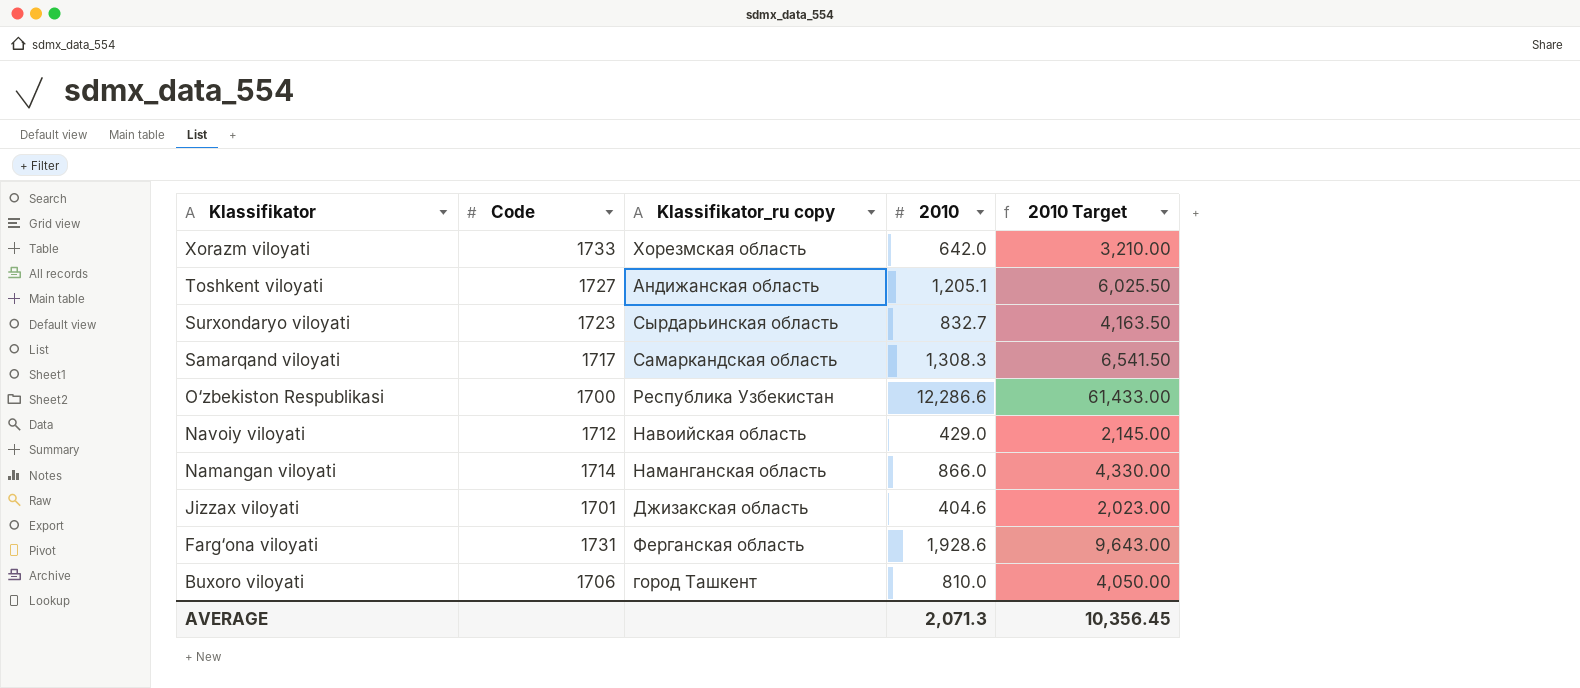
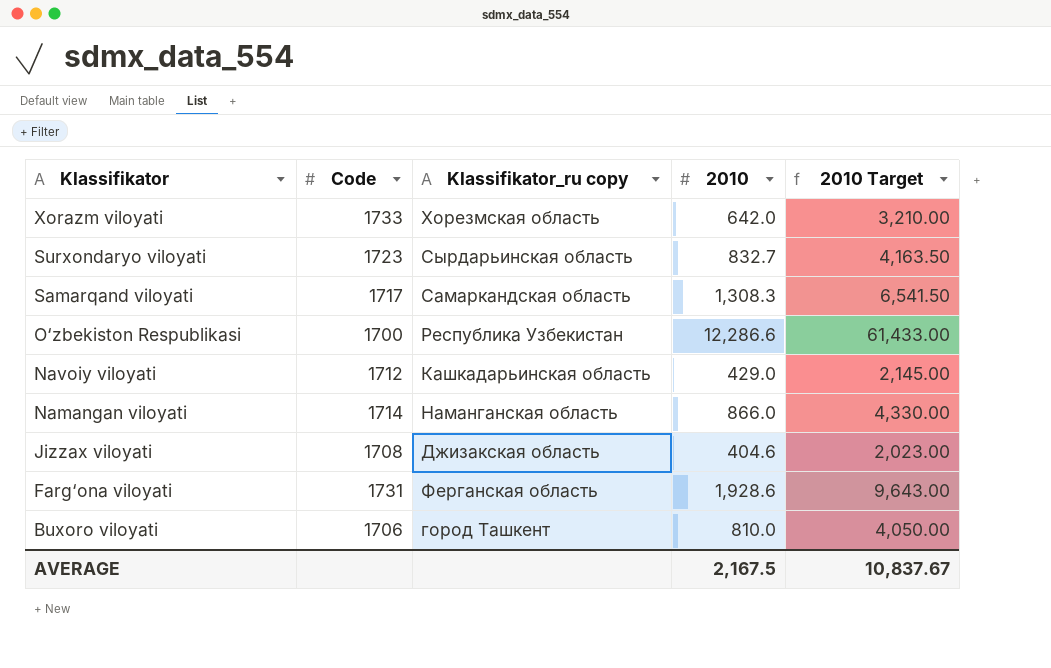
row Toshkent viloyati: 1727 | Андижанская область | 1,205.1 | 6,025.50 -> none
Navoiy viloyati | Klassifikator_ru copy: Навоийская область -> Кашкадарьинская область
Jizzax viloyati | Code: 1701 -> 1708
AVERAGE | 2010: 2,071.3 -> 2,167.5
AVERAGE | 2010 Target: 10,356.45 -> 10,837.67

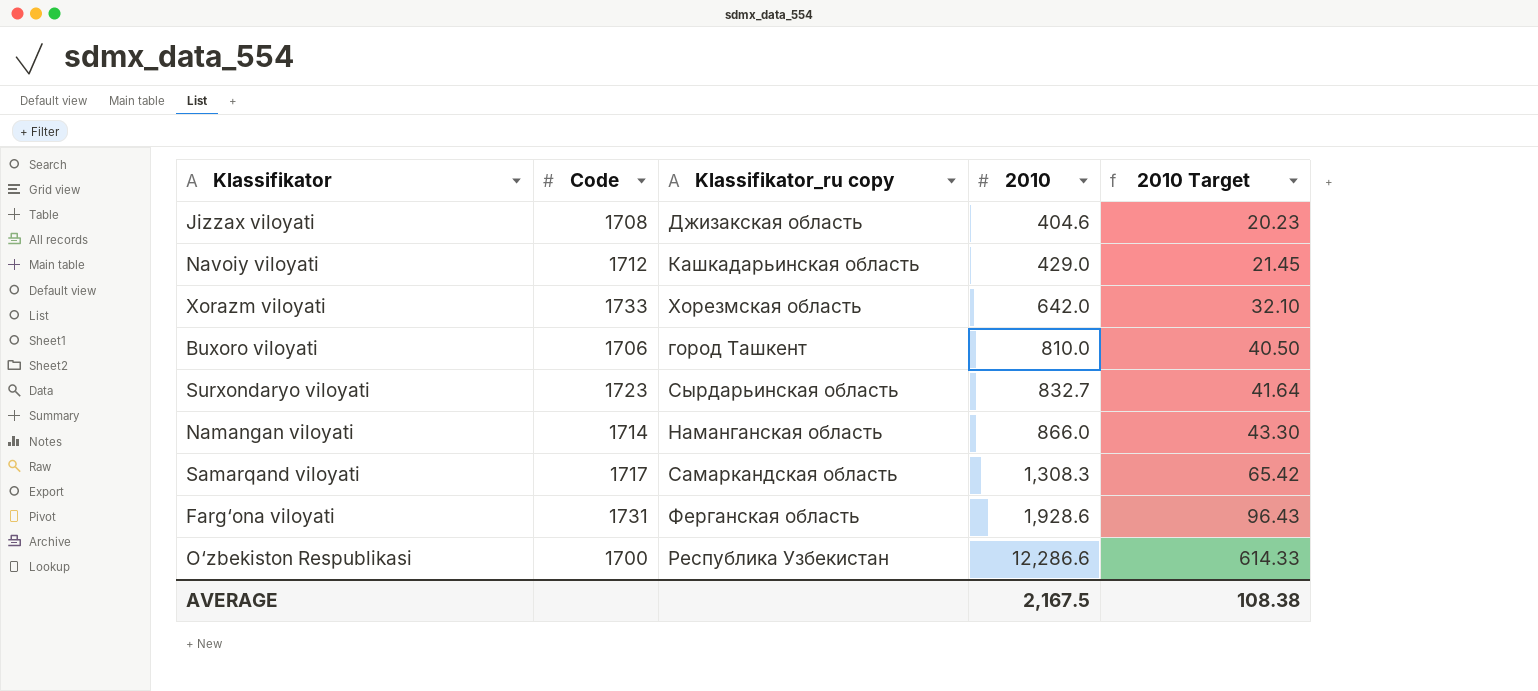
row order: Klassifikator descending -> 2010 ascending
column 2010 Target | formula: [2010] * 5 -> [2010] * 0.05
AVERAGE | 2010 Target: 10,837.67 -> 108.38

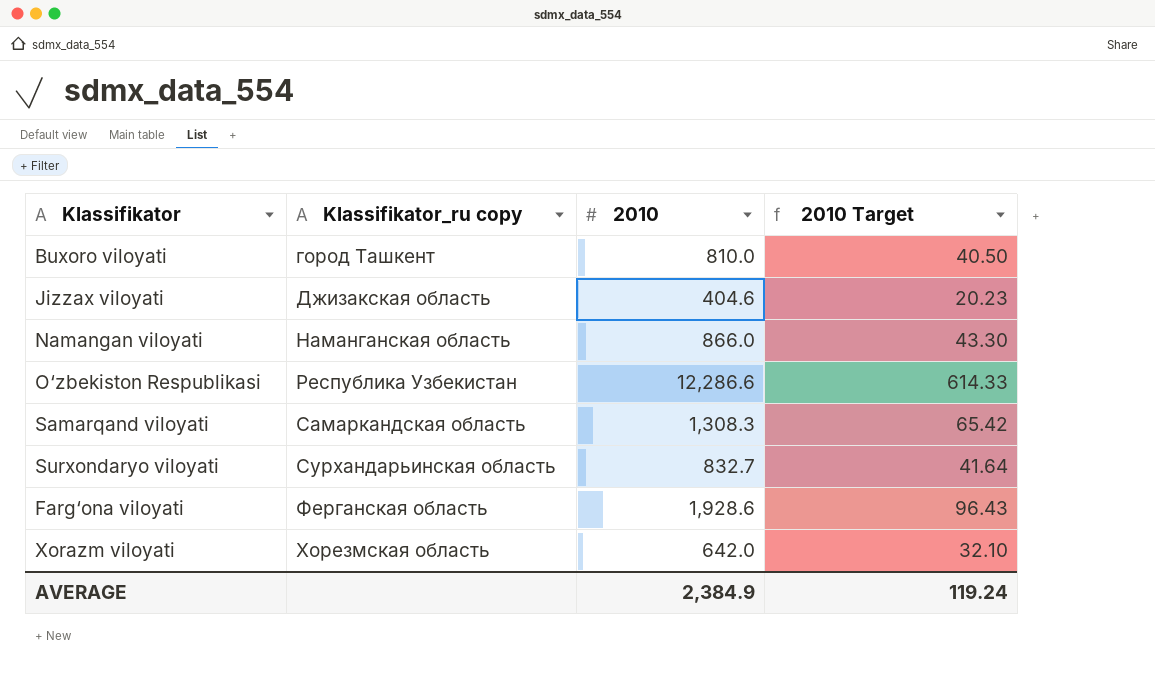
row order: 2010 ascending -> Klassifikator_ru copy ascending
column Code | position: 2 -> none
row Navoiy viloyati: 1712 | Кашкадарьинская область | 429.0 | 21.45 -> none
Surxondaryo viloyati | Klassifikator_ru copy: Сырдарьинская область -> Сурхандарьинская область
AVERAGE | 2010: 2,167.5 -> 2,384.9
AVERAGE | 2010 Target: 108.38 -> 119.24

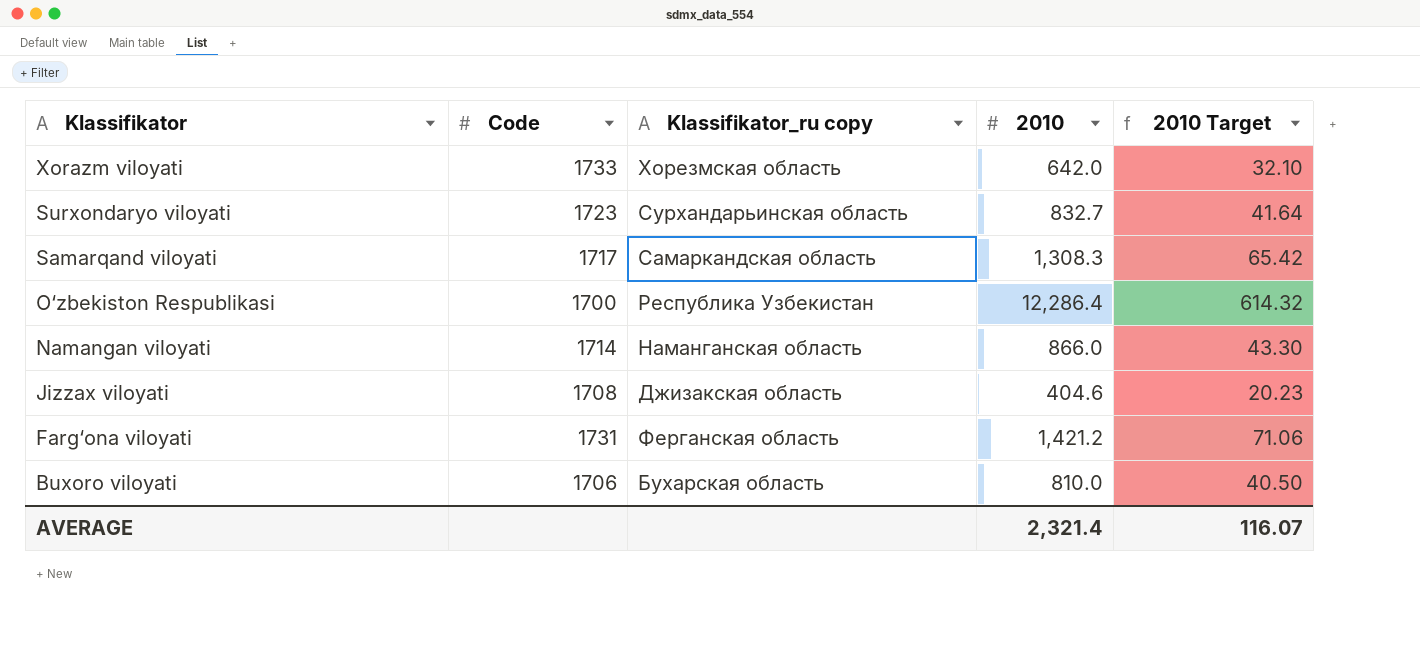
row order: Klassifikator_ru copy ascending -> Klassifikator descending
column Code | position: none -> 2
O‘zbekiston Respublikasi | 2010: 12,286.6 -> 12,286.4
O‘zbekiston Respublikasi | 2010 Target: 614.33 -> 614.32
Farg‘ona viloyati | 2010: 1,928.6 -> 1,421.2
Farg‘ona viloyati | 2010 Target: 96.43 -> 71.06
Buxoro viloyati | Klassifikator_ru copy: город Ташкент -> Бухарская область
AVERAGE | 2010: 2,384.9 -> 2,321.4
AVERAGE | 2010 Target: 119.24 -> 116.07

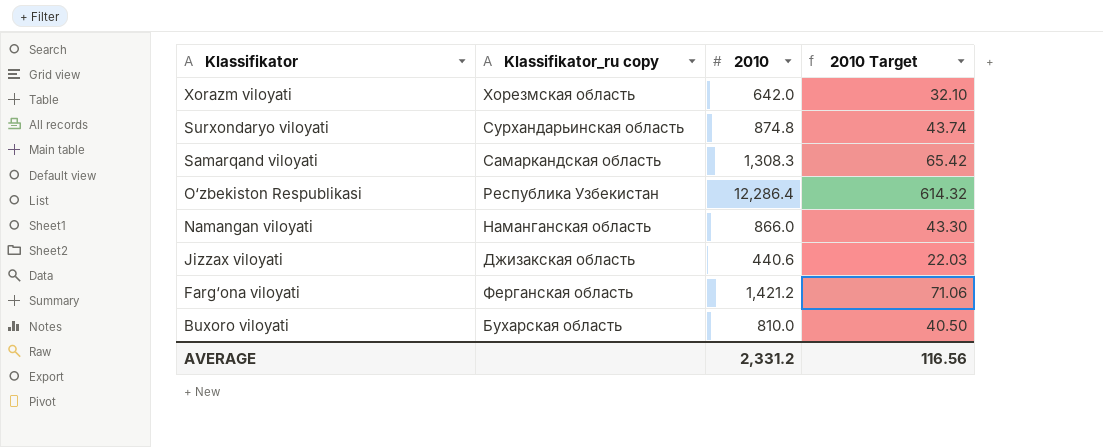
column Code | position: 2 -> none
Surxondaryo viloyati | 2010: 832.7 -> 874.8
Surxondaryo viloyati | 2010 Target: 41.64 -> 43.74
Jizzax viloyati | 2010: 404.6 -> 440.6
Jizzax viloyati | 2010 Target: 20.23 -> 22.03
AVERAGE | 2010: 2,321.4 -> 2,331.2
AVERAGE | 2010 Target: 116.07 -> 116.56

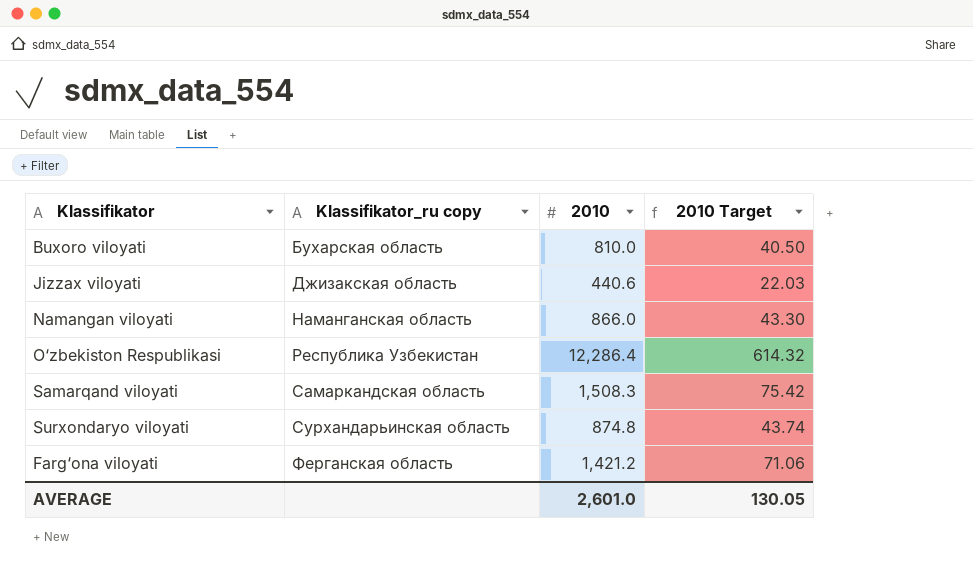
row order: Klassifikator descending -> Klassifikator_ru copy ascending
row Xorazm viloyati: Хорезмская область | 642.0 | 32.10 -> none
Samarqand viloyati | 2010: 1,308.3 -> 1,508.3
Samarqand viloyati | 2010 Target: 65.42 -> 75.42
AVERAGE | 2010: 2,331.2 -> 2,601.0
AVERAGE | 2010 Target: 116.56 -> 130.05

